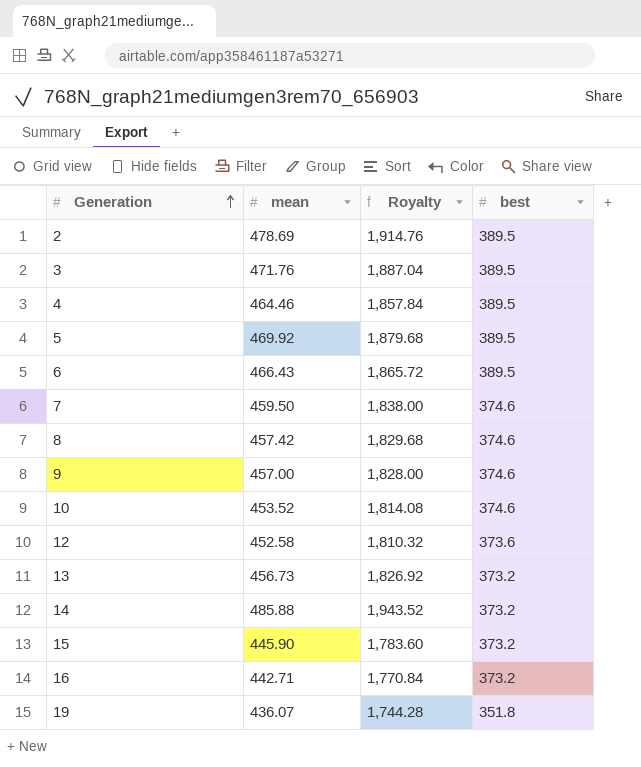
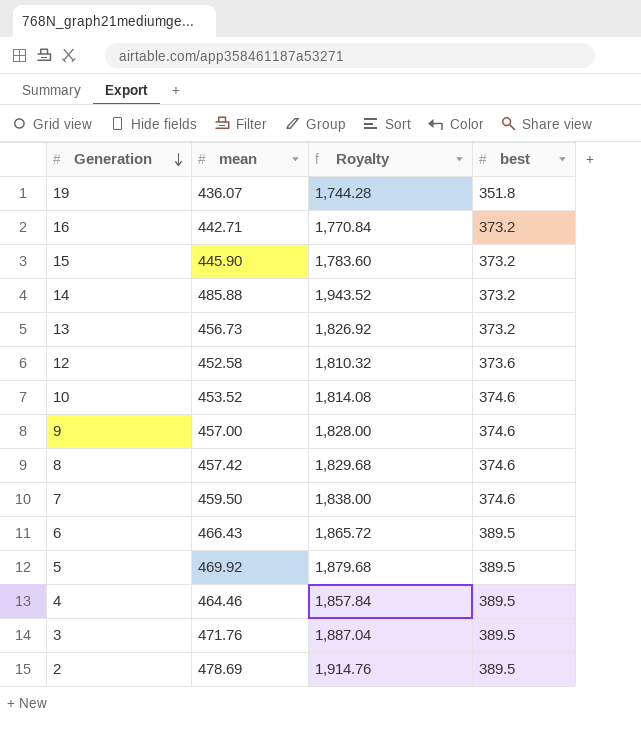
row order: Generation ascending -> Generation descending

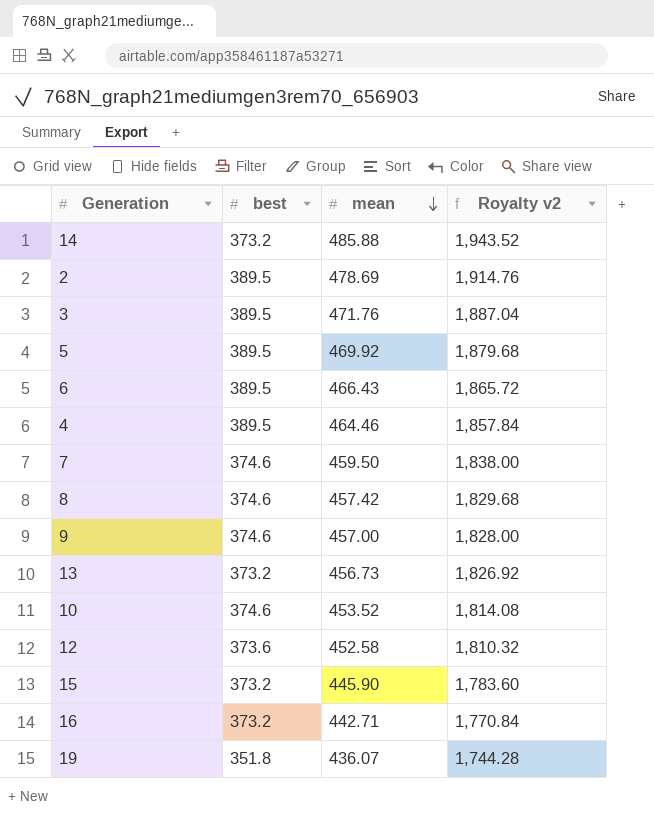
row order: Generation descending -> mean descending
column best | position: 4 -> 2
column name: Royalty -> Royalty v2

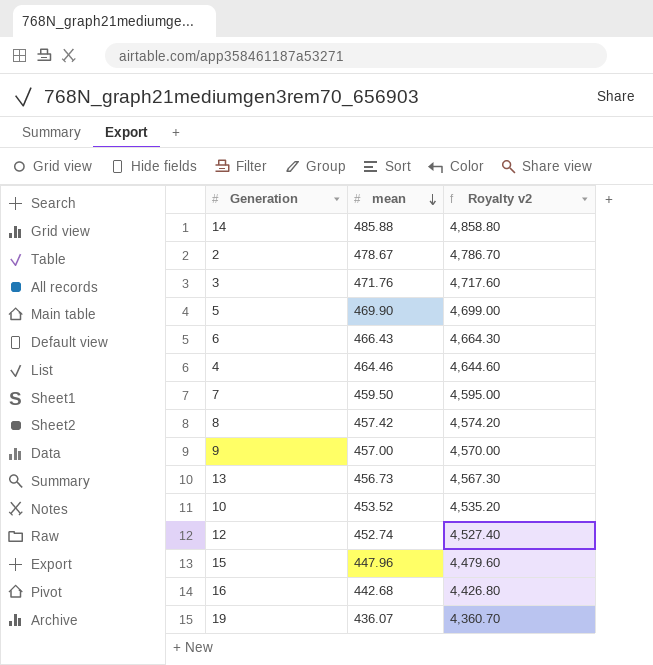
column best | position: 2 -> none
column Royalty v2 | formula: [mean] * 4 -> [mean] * 10
2 | mean: 478.69 -> 478.67
5 | mean: 469.92 -> 469.90
12 | mean: 452.58 -> 452.74
15 | mean: 445.90 -> 447.96
16 | mean: 442.71 -> 442.68

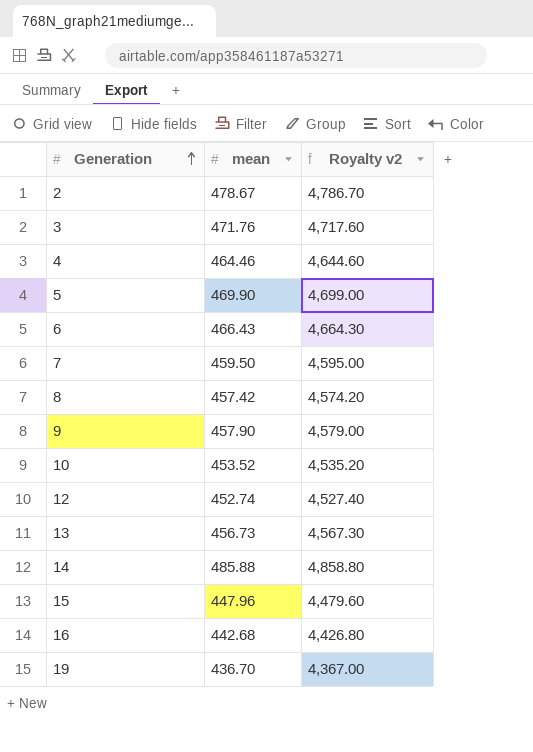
row order: mean descending -> Generation ascending
9 | mean: 457.00 -> 457.90
9 | Royalty v2: 4,570.00 -> 4,579.00
19 | mean: 436.07 -> 436.70
19 | Royalty v2: 4,360.70 -> 4,367.00

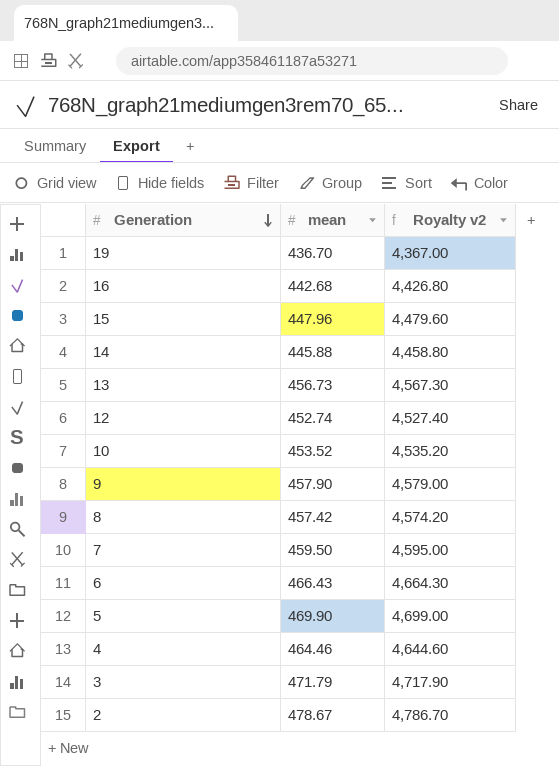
row order: Generation ascending -> Generation descending
14 | mean: 485.88 -> 445.88
14 | Royalty v2: 4,858.80 -> 4,458.80
3 | mean: 471.76 -> 471.79
3 | Royalty v2: 4,717.60 -> 4,717.90

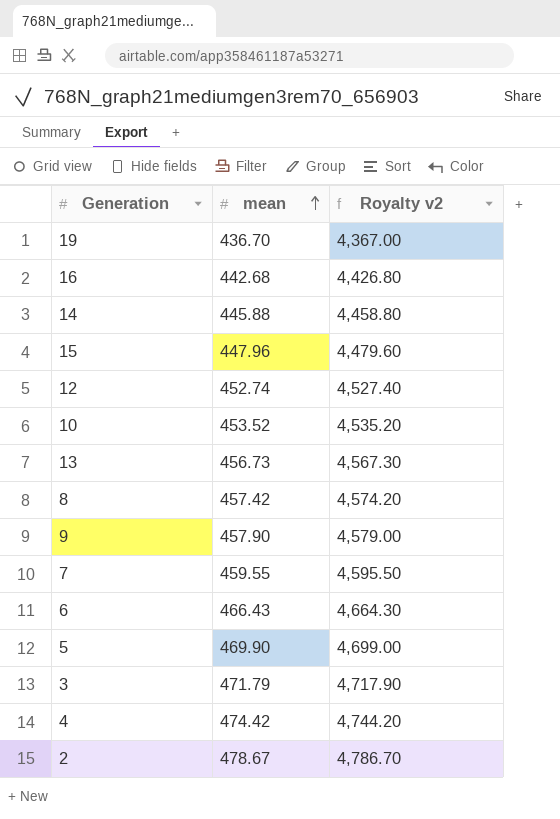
row order: Generation descending -> mean ascending
7 | mean: 459.50 -> 459.55
7 | Royalty v2: 4,595.00 -> 4,595.50
4 | mean: 464.46 -> 474.42
4 | Royalty v2: 4,644.60 -> 4,744.20

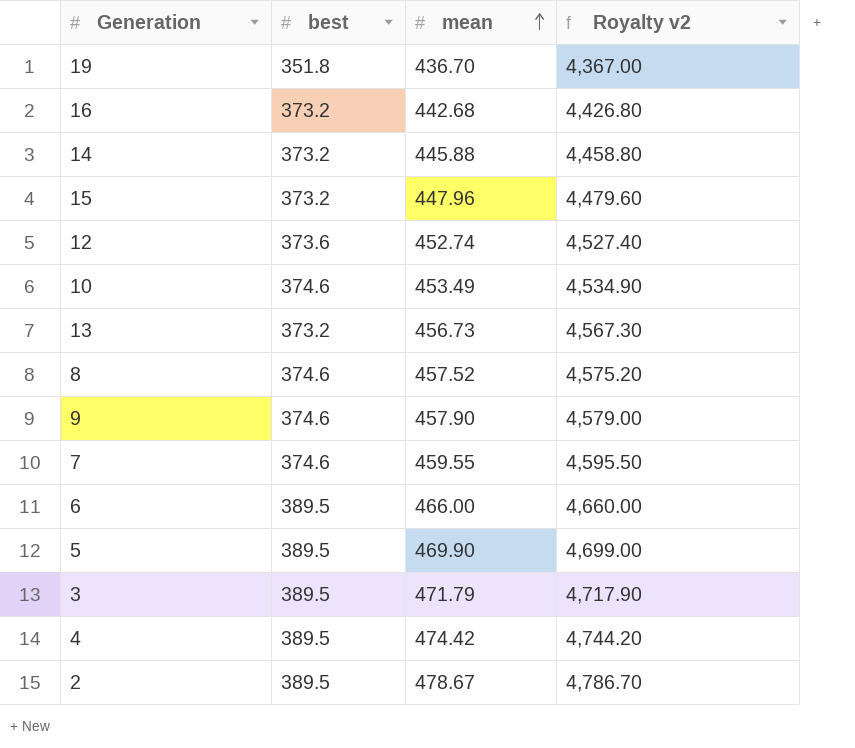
column best | position: none -> 2
10 | mean: 453.52 -> 453.49
10 | Royalty v2: 4,535.20 -> 4,534.90
8 | mean: 457.42 -> 457.52
8 | Royalty v2: 4,574.20 -> 4,575.20
6 | mean: 466.43 -> 466.00
6 | Royalty v2: 4,664.30 -> 4,660.00

